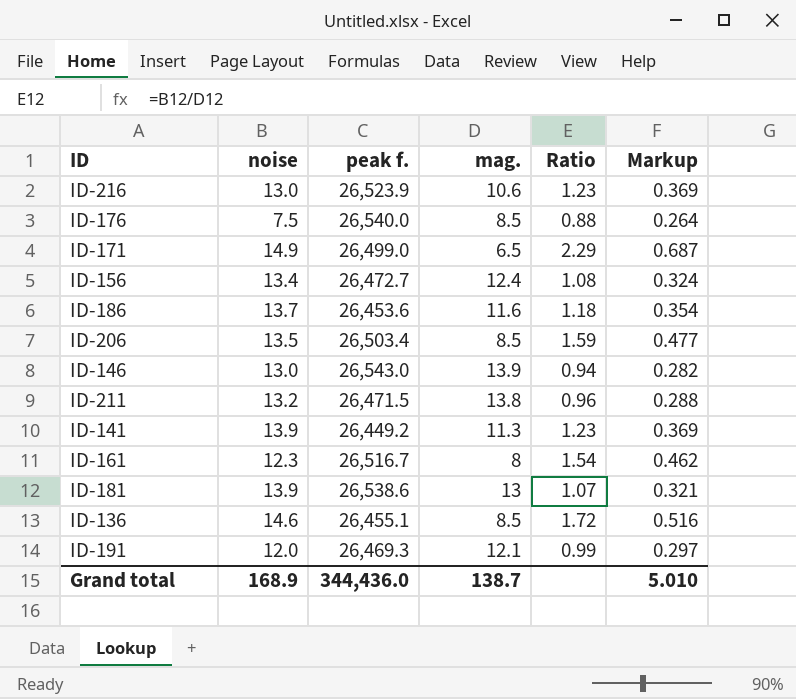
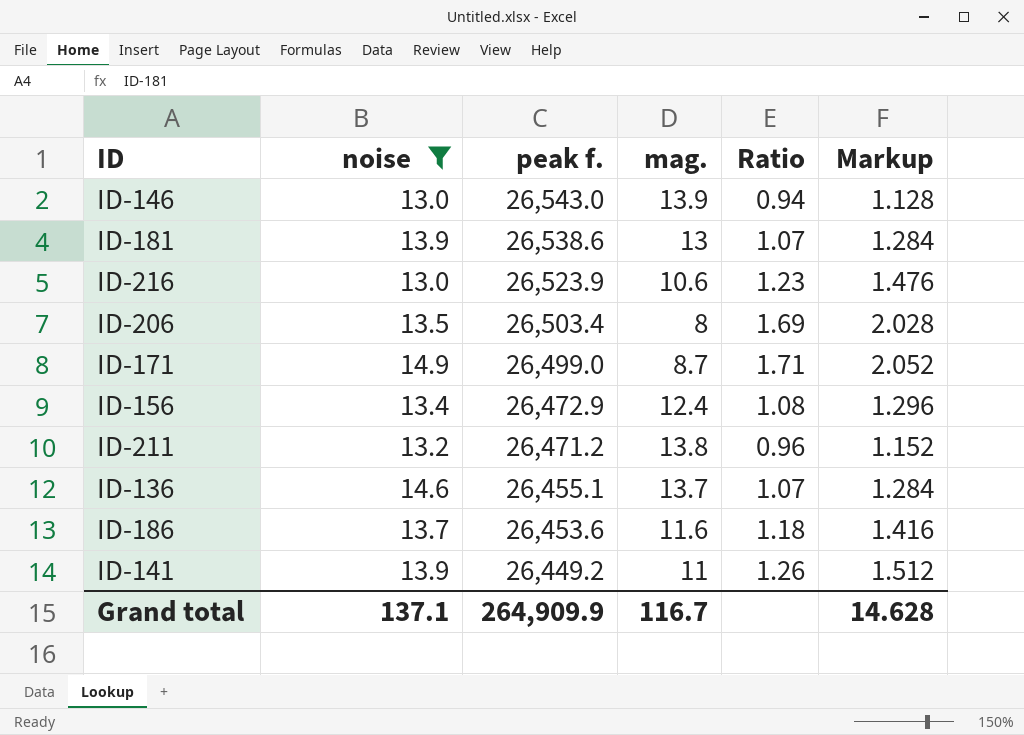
filter: none -> noise >= 13.0
row order: none -> peak f. descending
column Markup | formula: [Ratio] * 0.3 -> [Ratio] * 1.2
ID-206 | mag.: 8.5 -> 8
ID-206 | Ratio: 1.59 -> 1.69
ID-171 | mag.: 6.5 -> 8.7
ID-171 | Ratio: 2.29 -> 1.71
ID-156 | peak f.: 26,472.7 -> 26,472.9
ID-211 | peak f.: 26,471.5 -> 26,471.2
ID-136 | mag.: 8.5 -> 13.7
ID-136 | Ratio: 1.72 -> 1.07
ID-141 | mag.: 11.3 -> 11
ID-141 | Ratio: 1.23 -> 1.26
Grand total | noise: 168.9 -> 137.1
Grand total | peak f.: 344,436.0 -> 264,909.9
Grand total | mag.: 138.7 -> 116.7
Grand total | Markup: 5.010 -> 14.628

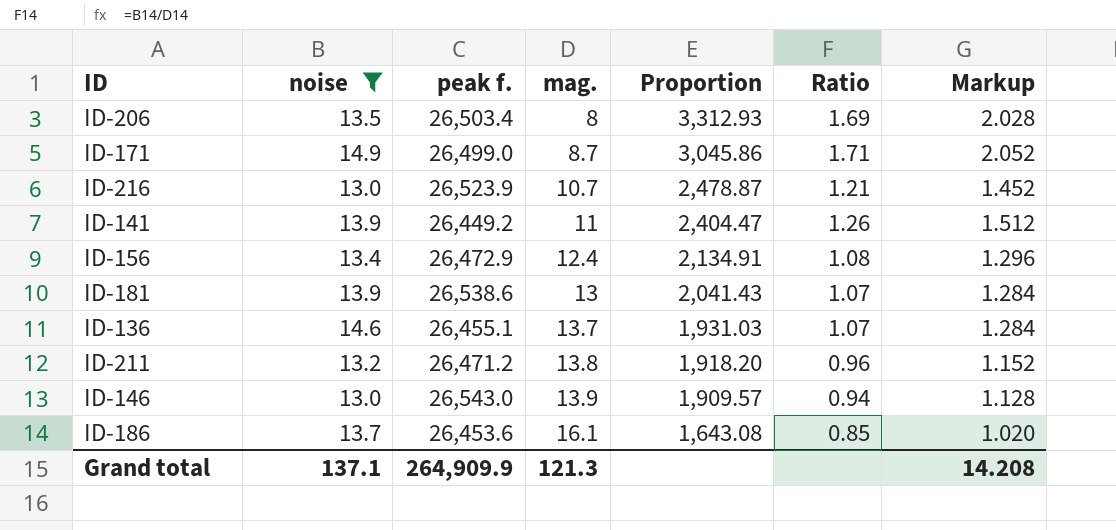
row order: peak f. descending -> mag. ascending
column Proportion | formula: none -> [peak f.] / [mag.]
ID-216 | mag.: 10.6 -> 10.7
ID-216 | Ratio: 1.23 -> 1.21
ID-216 | Markup: 1.476 -> 1.452
ID-186 | mag.: 11.6 -> 16.1
ID-186 | Ratio: 1.18 -> 0.85
ID-186 | Markup: 1.416 -> 1.020
Grand total | mag.: 116.7 -> 121.3
Grand total | Markup: 14.628 -> 14.208

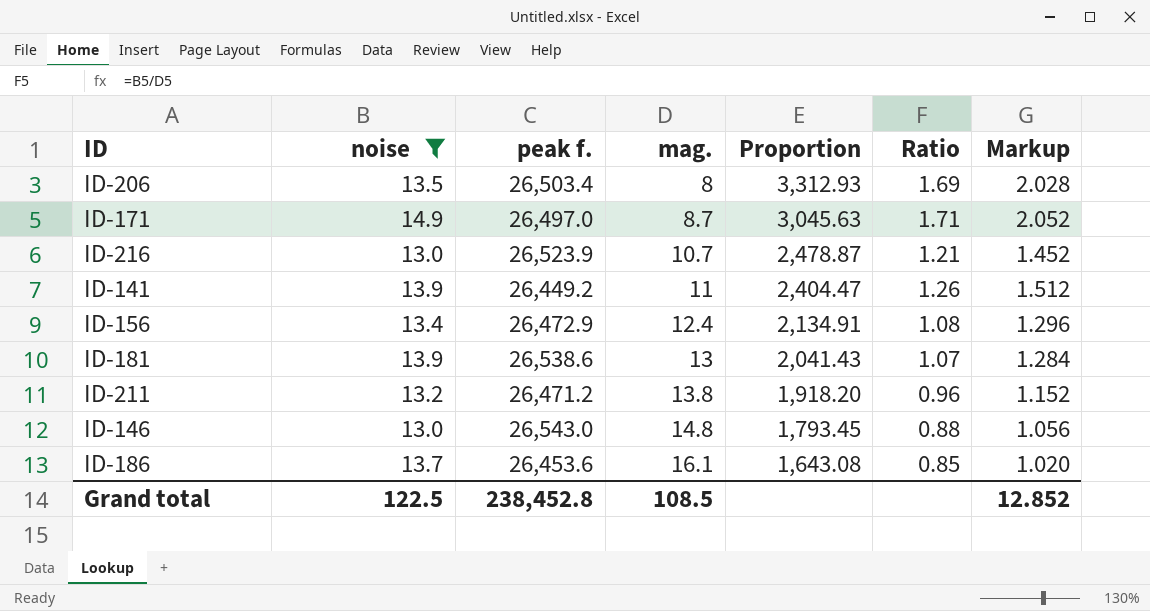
row ID-136: 14.6 | 26,455.1 | 13.7 | 1,931.03 | 1.07 | 1.284 -> none
ID-171 | peak f.: 26,499.0 -> 26,497.0
ID-171 | Proportion: 3,045.86 -> 3,045.63
ID-146 | mag.: 13.9 -> 14.8
ID-146 | Proportion: 1,909.57 -> 1,793.45
ID-146 | Ratio: 0.94 -> 0.88
ID-146 | Markup: 1.128 -> 1.056
Grand total | noise: 137.1 -> 122.5
Grand total | peak f.: 264,909.9 -> 238,452.8
Grand total | mag.: 121.3 -> 108.5
Grand total | Markup: 14.208 -> 12.852

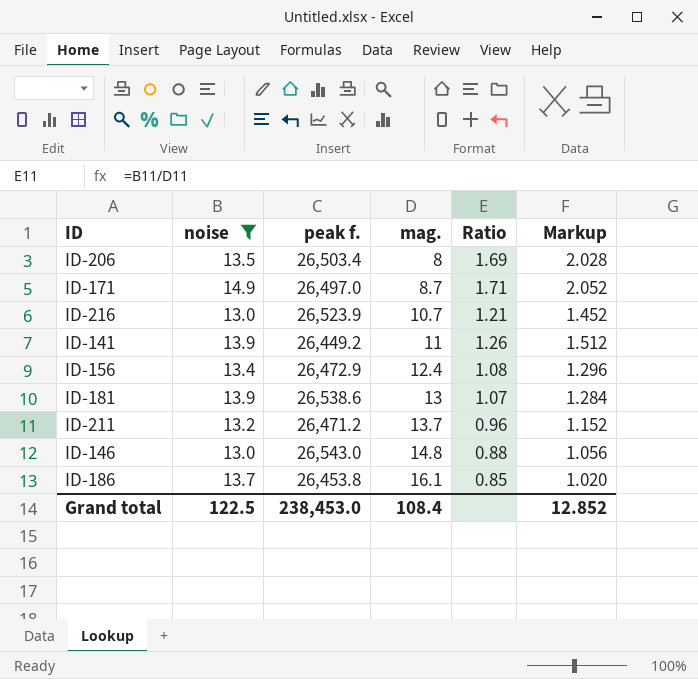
column Proportion | formula: [peak f.] / [mag.] -> none
ID-211 | mag.: 13.8 -> 13.7
ID-186 | peak f.: 26,453.6 -> 26,453.8
Grand total | peak f.: 238,452.8 -> 238,453.0
Grand total | mag.: 108.5 -> 108.4

